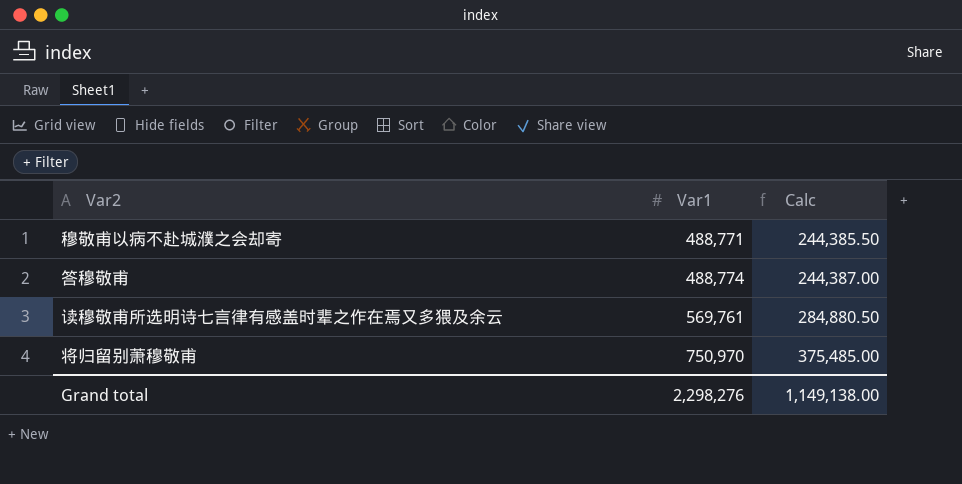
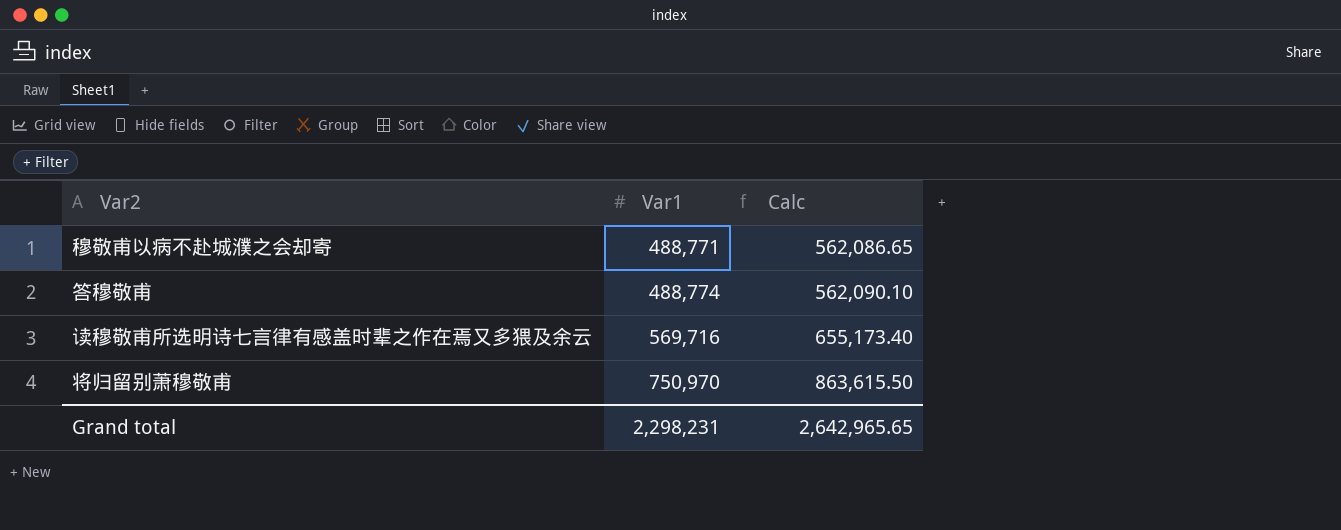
column Calc | formula: [Var1] * 0.5 -> [Var1] * 1.15
读穆敬甫所选明诗七言律有感盖时辈之作在焉又多猥及余云 | Var1: 569,761 -> 569,716
Grand total | Var1: 2,298,276 -> 2,298,231
Grand total | Calc: 1,149,138.00 -> 2,642,965.65

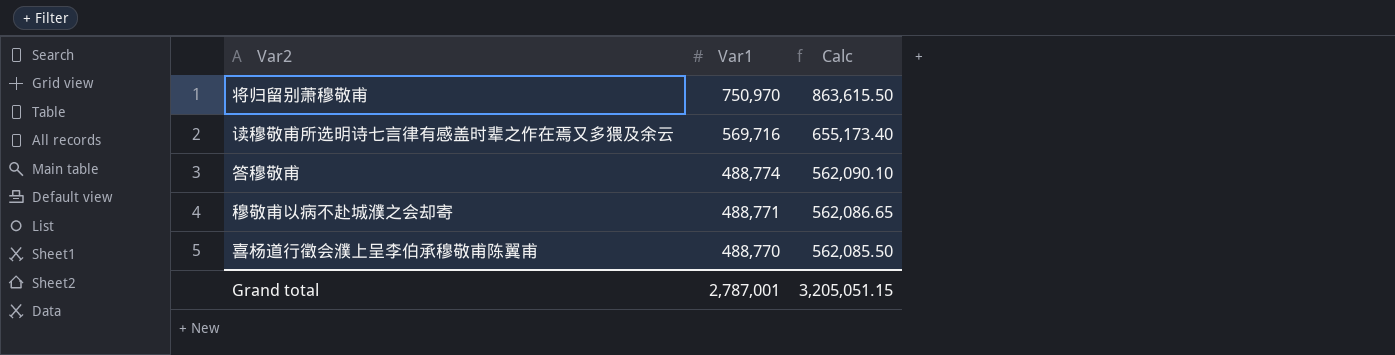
row order: Var1 ascending -> Var1 descending
row 喜杨道行徵会濮上呈李伯承穆敬甫陈翼甫: none -> 488,770 | 562,085.50
Grand total | Var1: 2,298,231 -> 2,787,001
Grand total | Calc: 2,642,965.65 -> 3,205,051.15

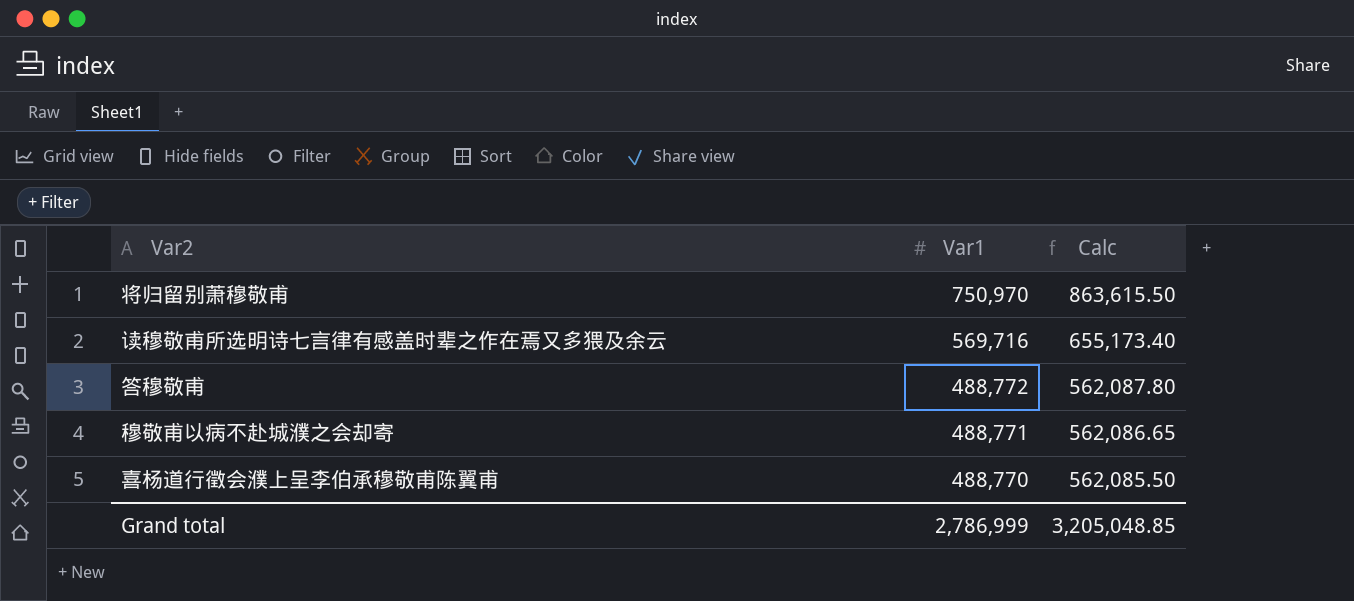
答穆敬甫 | Var1: 488,774 -> 488,772
答穆敬甫 | Calc: 562,090.10 -> 562,087.80
Grand total | Var1: 2,787,001 -> 2,786,999
Grand total | Calc: 3,205,051.15 -> 3,205,048.85

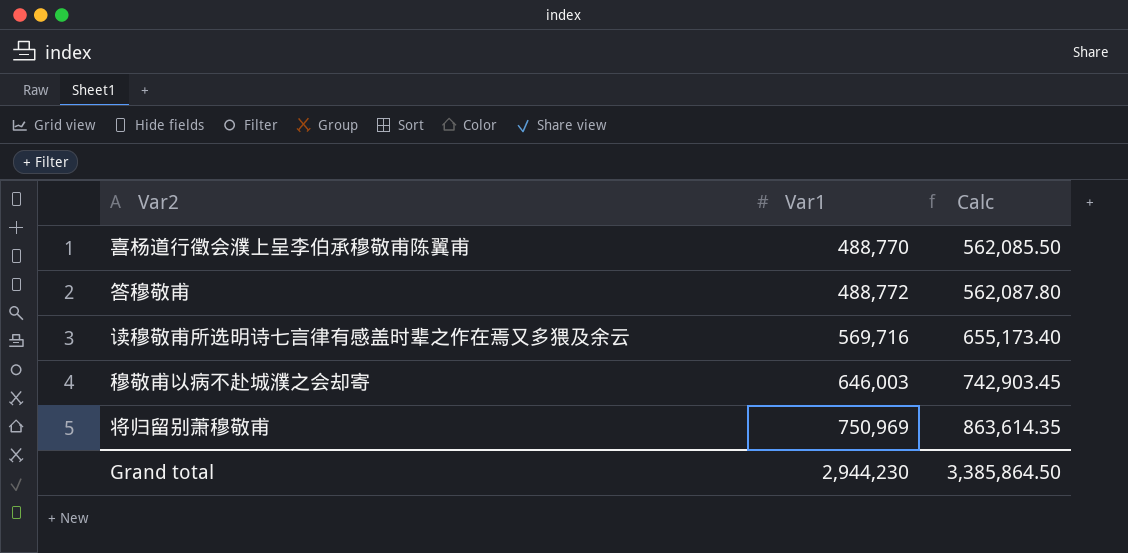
row order: Var1 descending -> Var1 ascending
穆敬甫以病不赴城濮之会却寄 | Var1: 488,771 -> 646,003
穆敬甫以病不赴城濮之会却寄 | Calc: 562,086.65 -> 742,903.45
将归留别萧穆敬甫 | Var1: 750,970 -> 750,969
将归留别萧穆敬甫 | Calc: 863,615.50 -> 863,614.35
Grand total | Var1: 2,786,999 -> 2,944,230
Grand total | Calc: 3,205,048.85 -> 3,385,864.50

